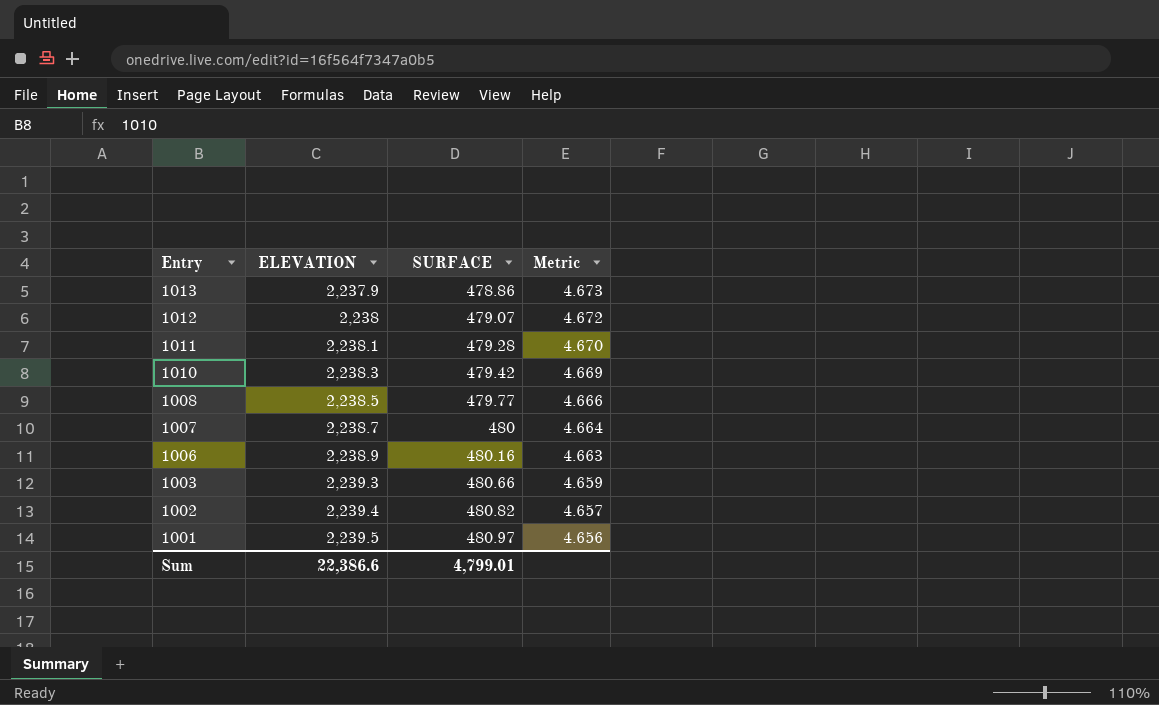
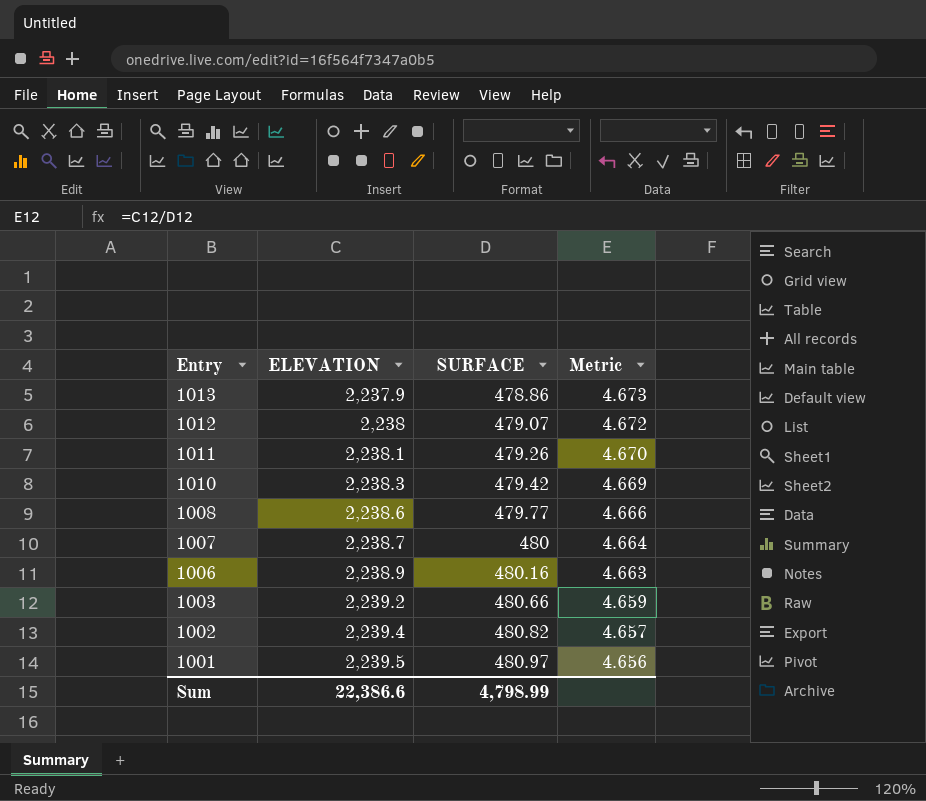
1011 | SURFACE: 479.28 -> 479.26
1008 | ELEVATION: 2,238.5 -> 2,238.6
1003 | ELEVATION: 2,239.3 -> 2,239.2
Sum | SURFACE: 4,799.01 -> 4,798.99

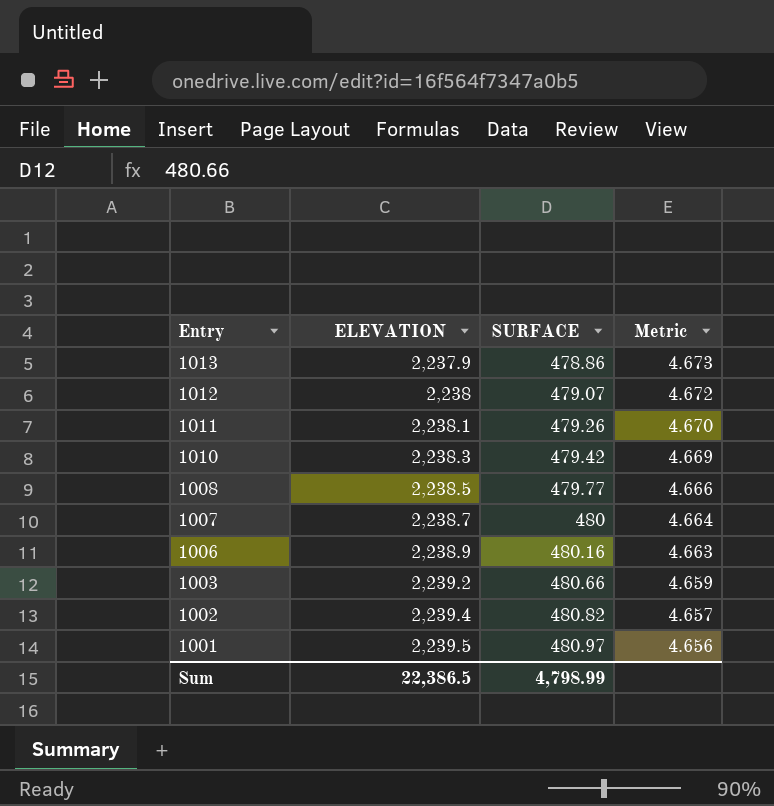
1008 | ELEVATION: 2,238.6 -> 2,238.5
Sum | ELEVATION: 22,386.6 -> 22,386.5

